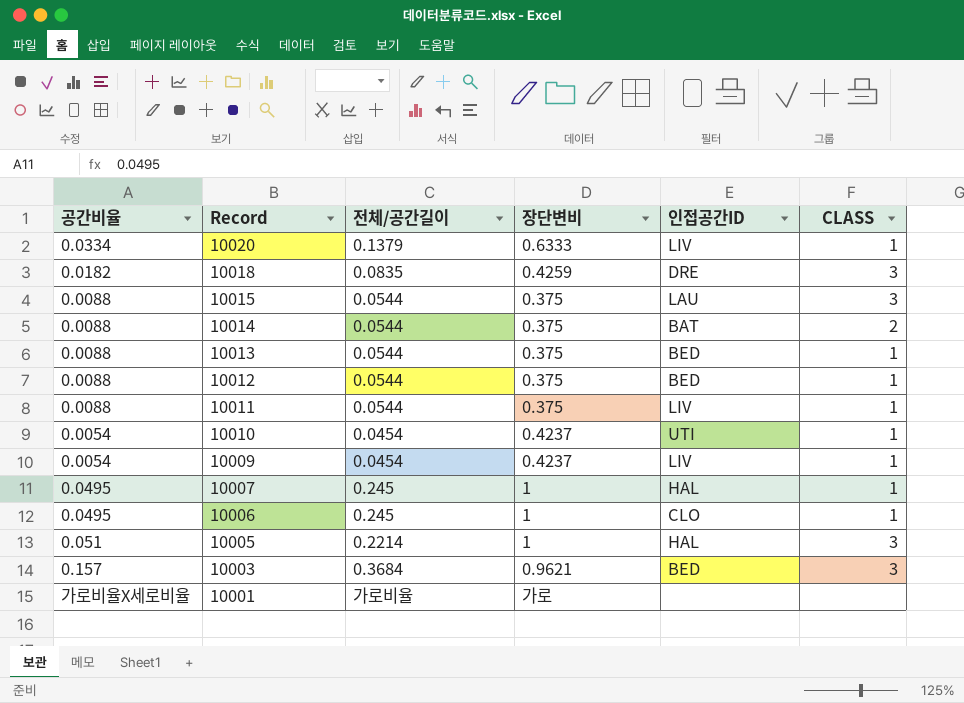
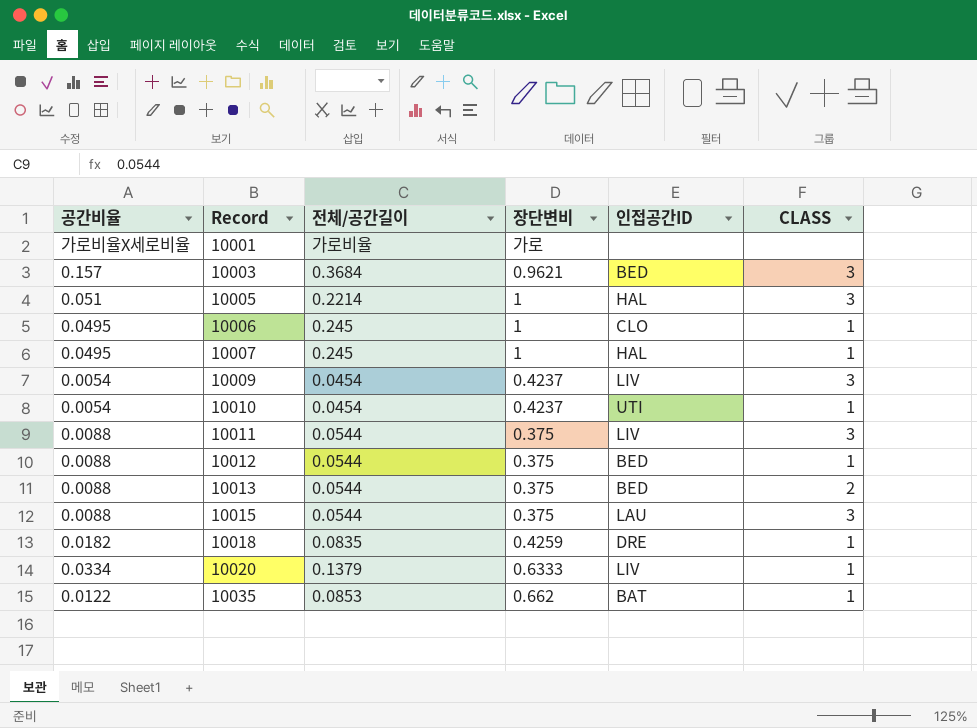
row order: Record descending -> Record ascending
row 10014: 0.0088 | 0.0544 | 0.375 | BAT | 2 -> none
10009 | CLASS: 1 -> 3
10011 | CLASS: 1 -> 3
10013 | CLASS: 1 -> 2
10018 | CLASS: 3 -> 1
row 10035: none -> 0.0122 | 0.0853 | 0.662 | BAT | 1

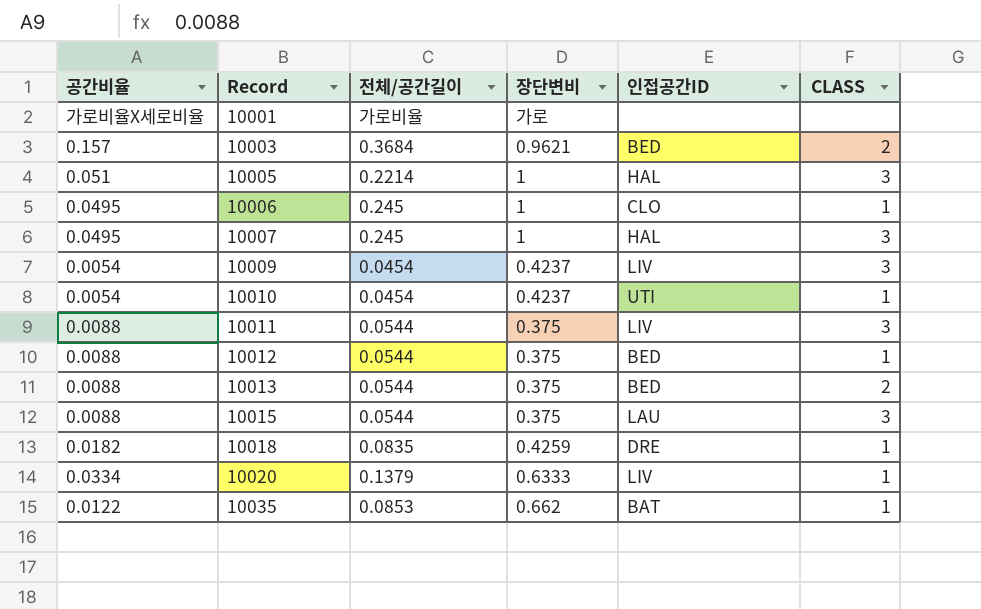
10003 | CLASS: 3 -> 2
10007 | CLASS: 1 -> 3

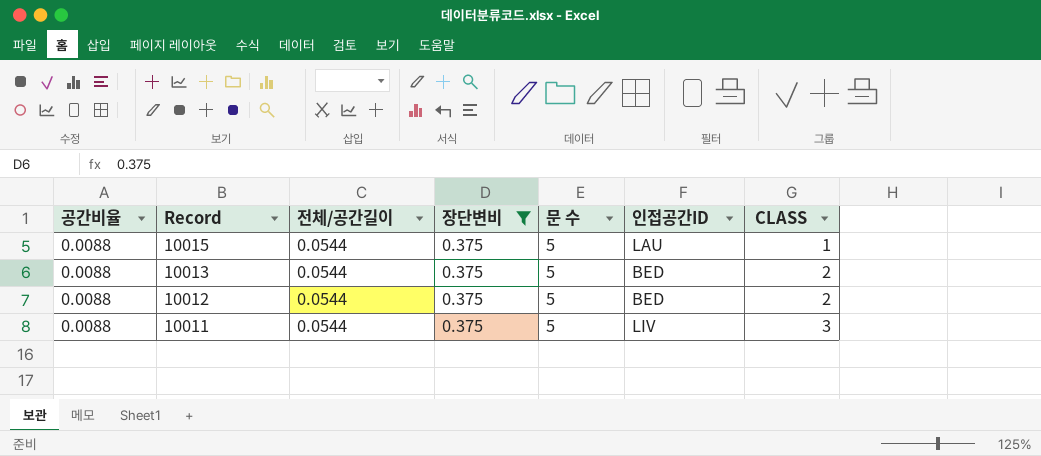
filter: none -> 장단변비 = 0.375
row order: Record ascending -> Record descending
column 문 수 | position: none -> 5
10015 | CLASS: 3 -> 1
10012 | CLASS: 1 -> 2

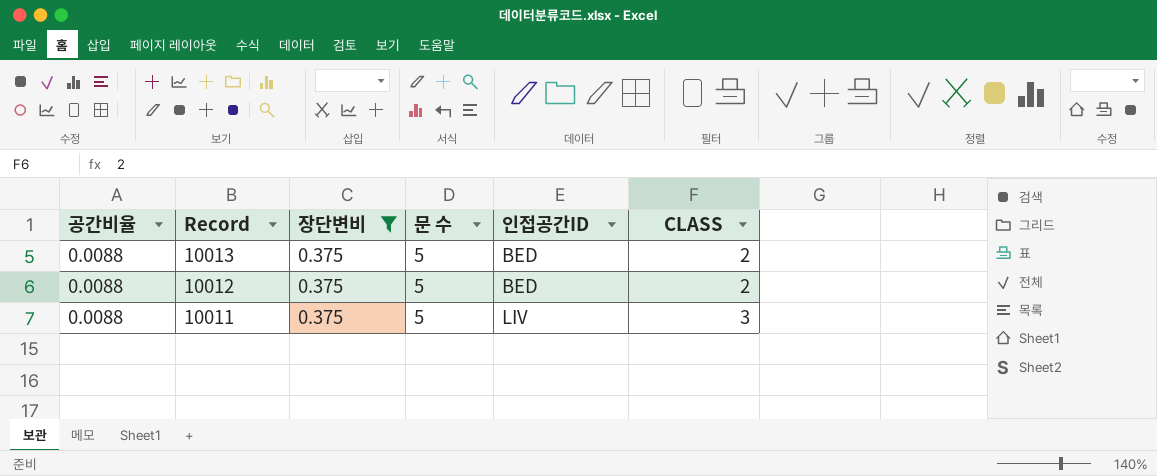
column 전체/공간길이 | position: 3 -> none
row 10015: 0.0088 | 0.0544 | 0.375 | 5 | LAU | 1 -> none

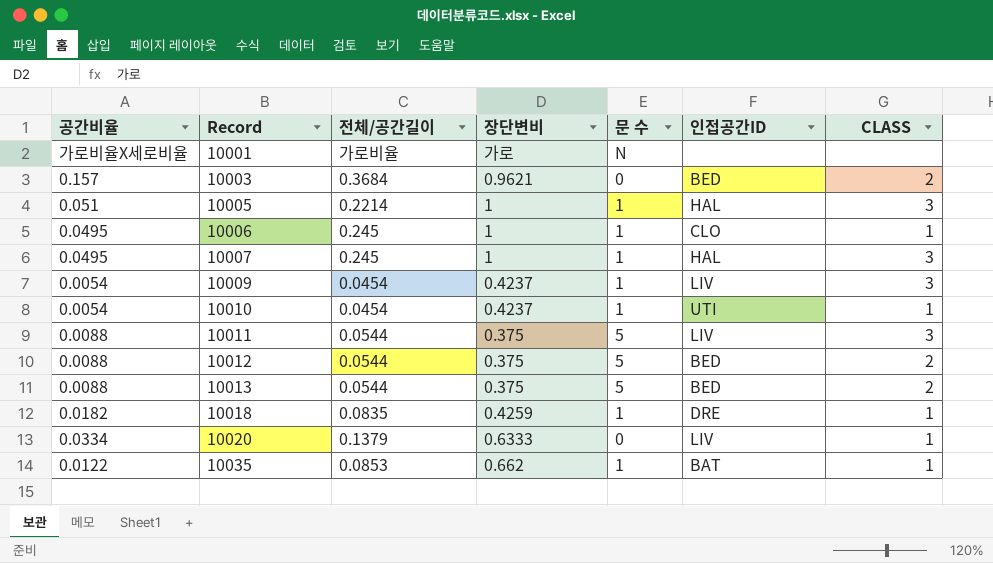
filter: 장단변비 = 0.375 -> none
row order: Record descending -> Record ascending
column 전체/공간길이 | position: none -> 3

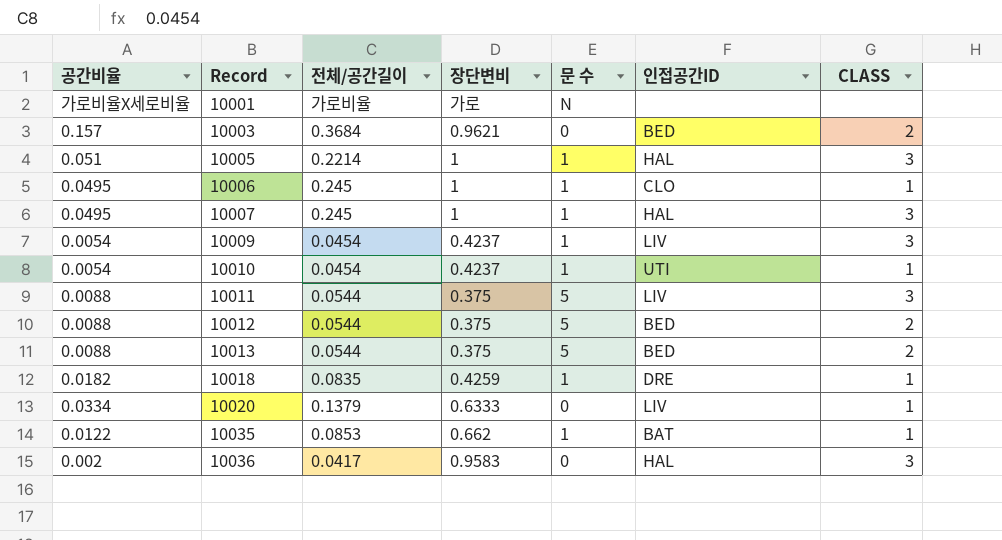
row 10036: none -> 0.002 | 0.0417 | 0.9583 | 0 | HAL | 3

